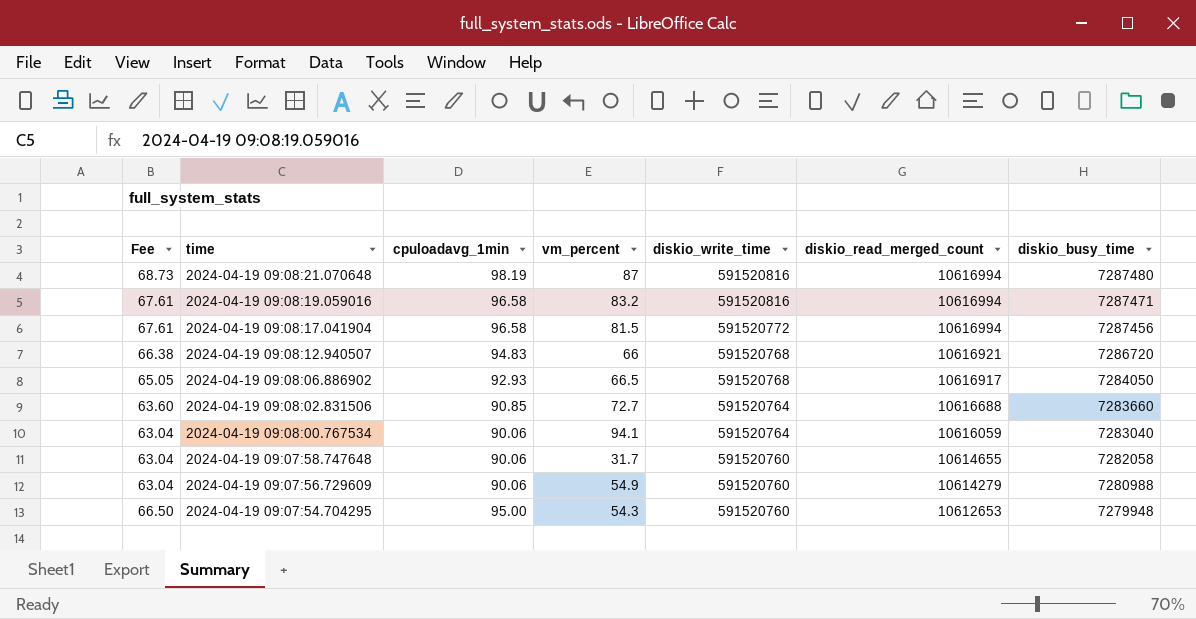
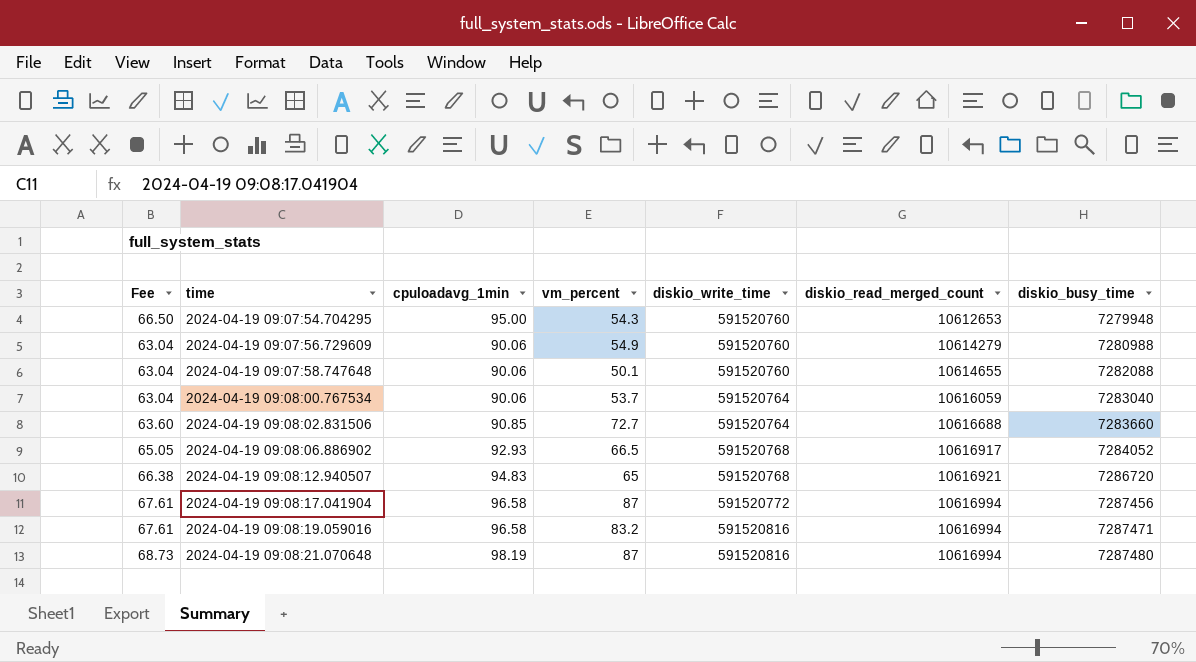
row order: time descending -> time ascending
2024-04-19 09:07:58.747648 | vm_percent: 31.7 -> 50.1
2024-04-19 09:07:58.747648 | diskio_busy_time: 7282058 -> 7282088
2024-04-19 09:08:00.767534 | vm_percent: 94.1 -> 53.7
2024-04-19 09:08:06.886902 | diskio_busy_time: 7284050 -> 7284052
2024-04-19 09:08:12.940507 | vm_percent: 66 -> 65
2024-04-19 09:08:17.041904 | vm_percent: 81.5 -> 87

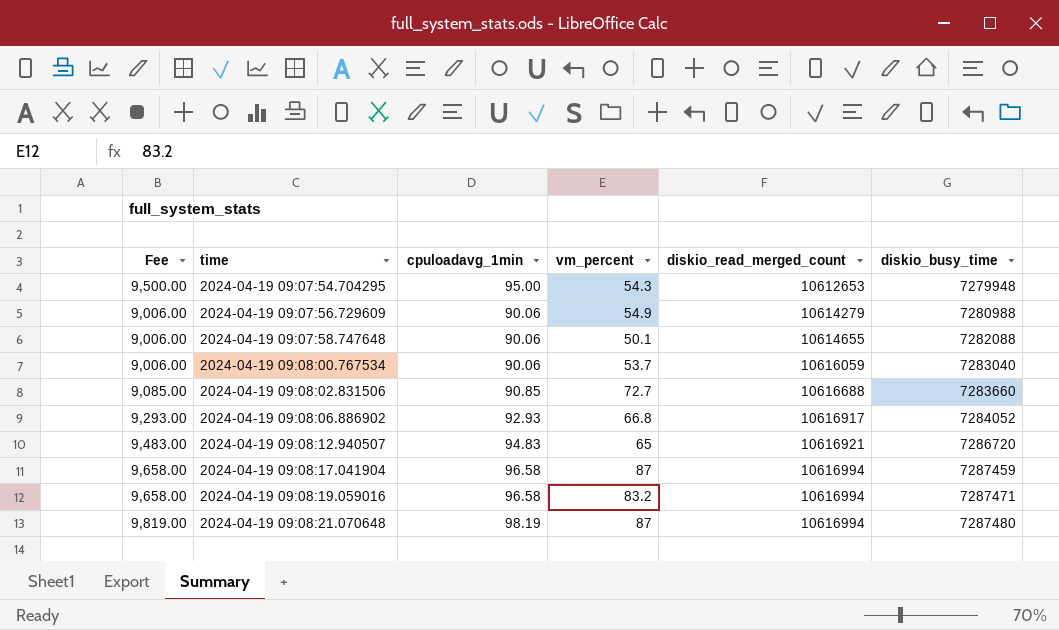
column diskio_write_time | position: 5 -> none
column Fee | formula: [cpuloadavg_1min] * 0.7 -> [cpuloadavg_1min] * 100
2024-04-19 09:08:06.886902 | vm_percent: 66.5 -> 66.8
2024-04-19 09:08:17.041904 | diskio_busy_time: 7287456 -> 7287459

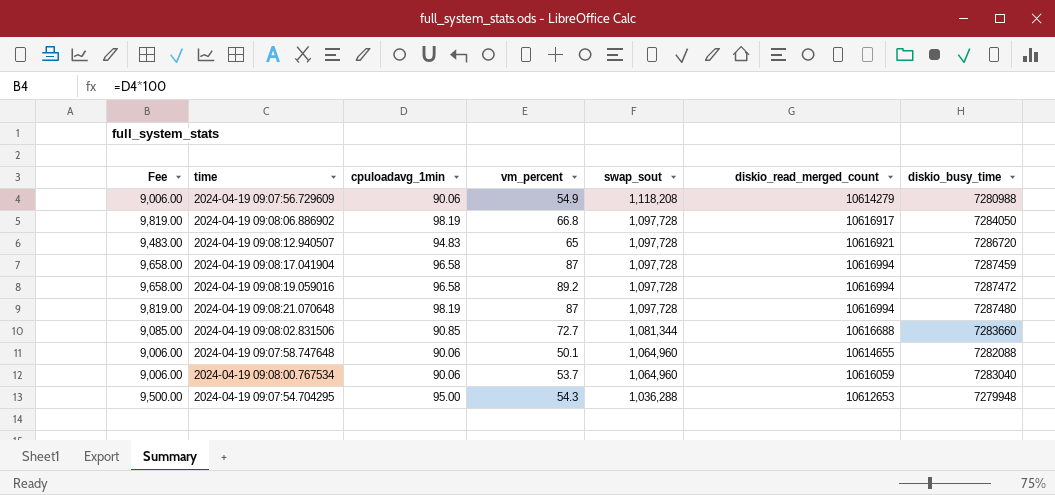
row order: time ascending -> swap_sout descending
column swap_sout | position: none -> 5
2024-04-19 09:08:06.886902 | Fee: 9,293.00 -> 9,819.00
2024-04-19 09:08:06.886902 | cpuloadavg_1min: 92.93 -> 98.19
2024-04-19 09:08:06.886902 | diskio_busy_time: 7284052 -> 7284050
2024-04-19 09:08:19.059016 | vm_percent: 83.2 -> 89.2
2024-04-19 09:08:19.059016 | diskio_busy_time: 7287471 -> 7287472

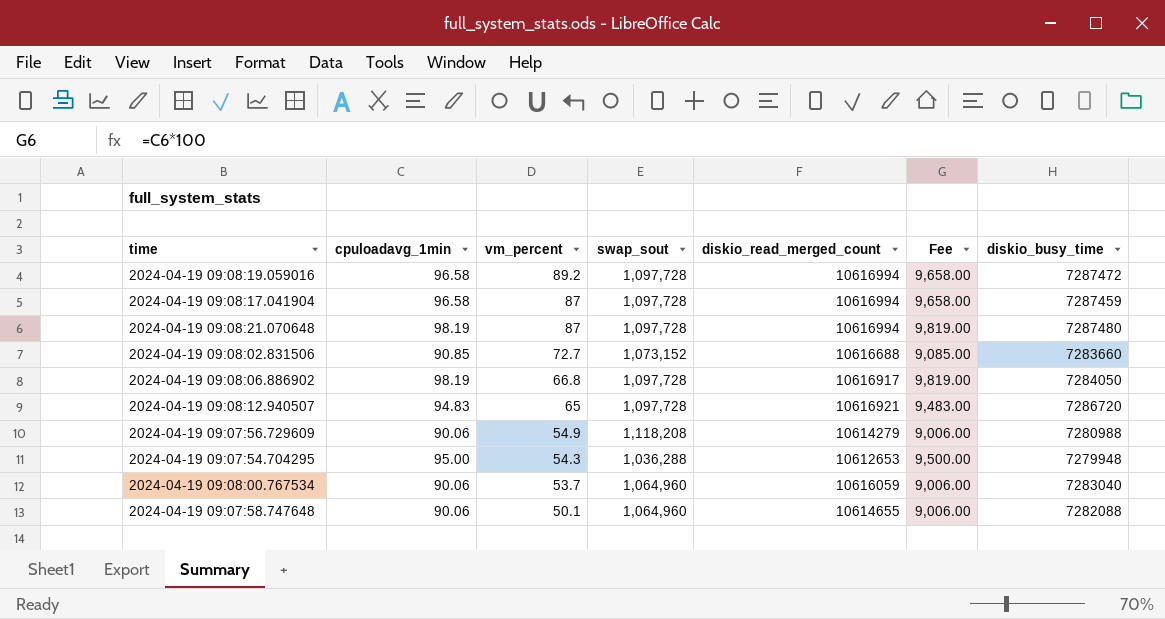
row order: swap_sout descending -> vm_percent descending
column Fee | position: 1 -> 6
2024-04-19 09:08:02.831506 | swap_sout: 1,081,344 -> 1,073,152

